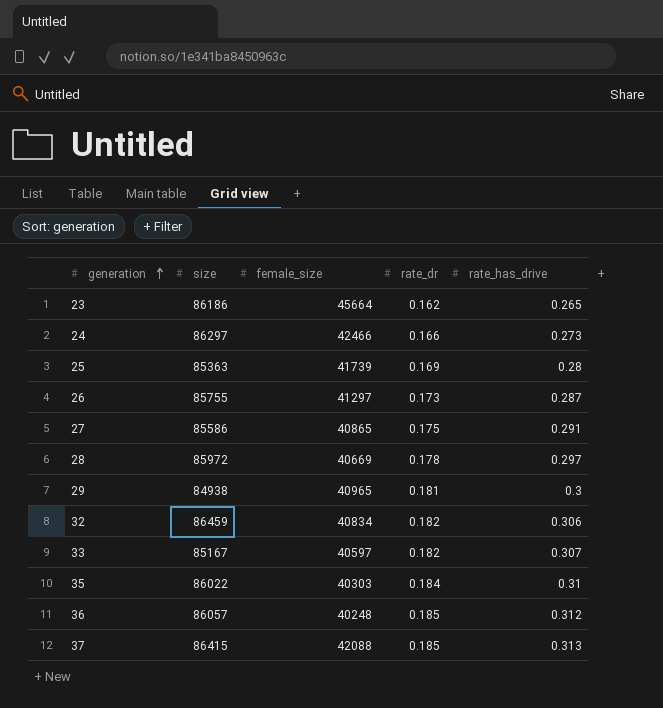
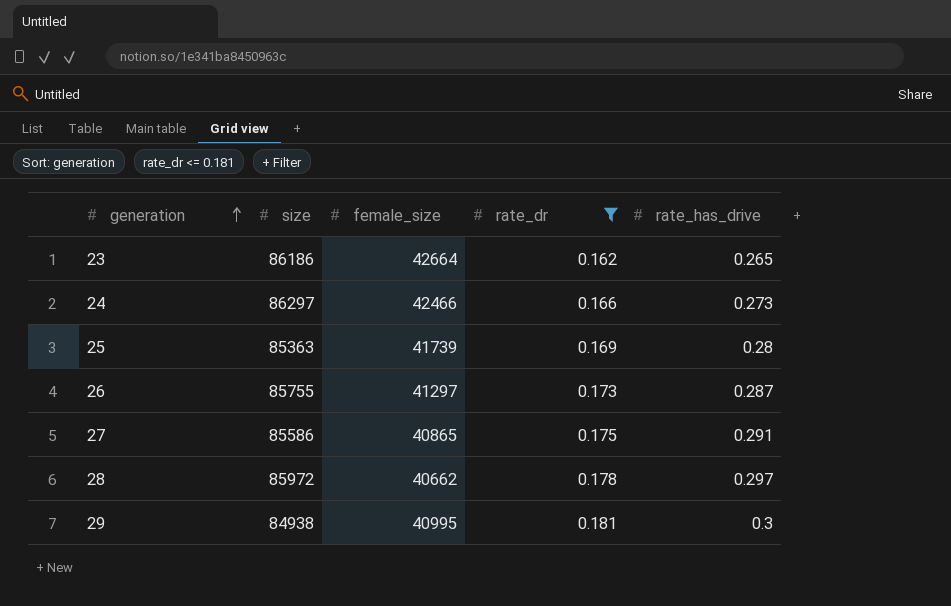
filter: none -> rate_dr <= 0.181
23 | female_size: 45664 -> 42664
28 | female_size: 40669 -> 40662
29 | female_size: 40965 -> 40995

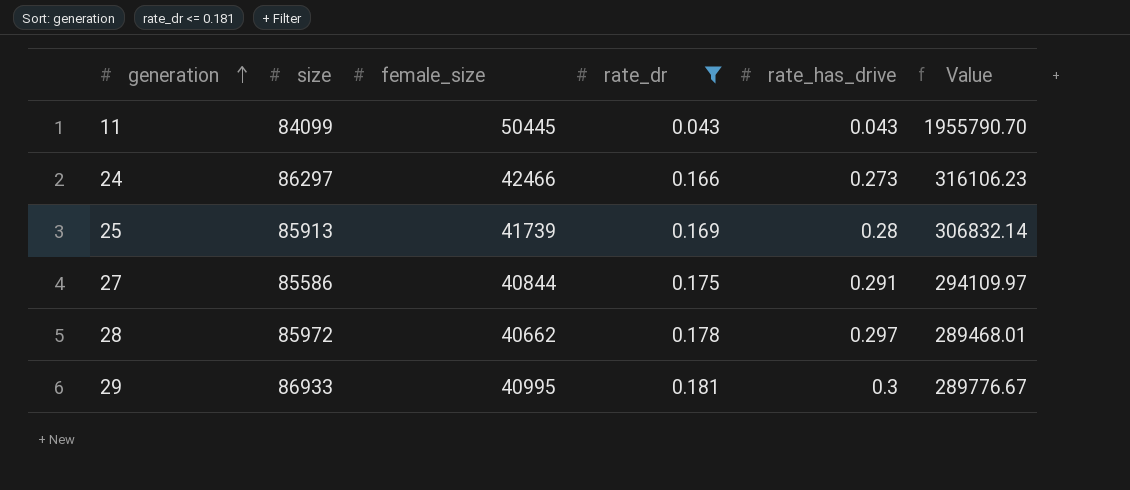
column Value | formula: none -> [size] / [rate_has_drive]
row 23: 86186 | 42664 | 0.162 | 0.265 -> none
row 26: 85755 | 41297 | 0.173 | 0.287 -> none
row 11: none -> 84099 | 50445 | 0.043 | 0.043 | 1955790.70
25 | size: 85363 -> 85913
27 | female_size: 40865 -> 40844
29 | size: 84938 -> 86933

